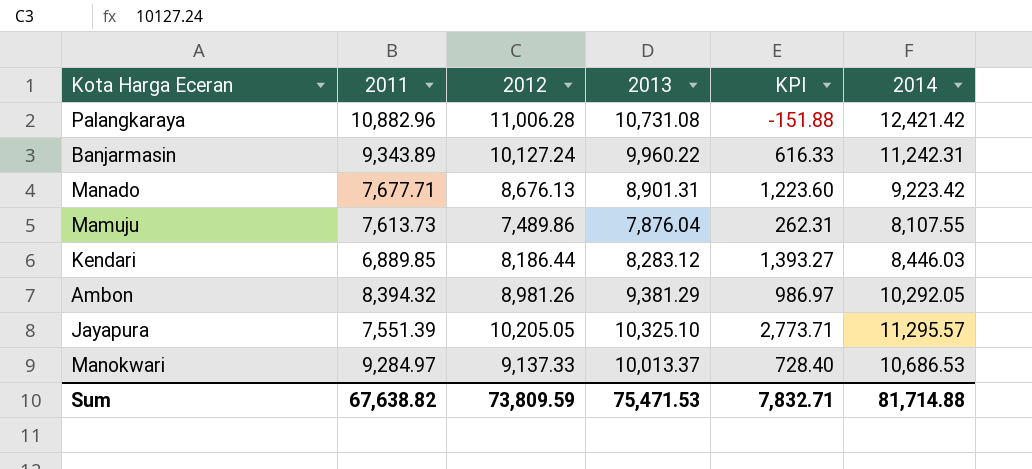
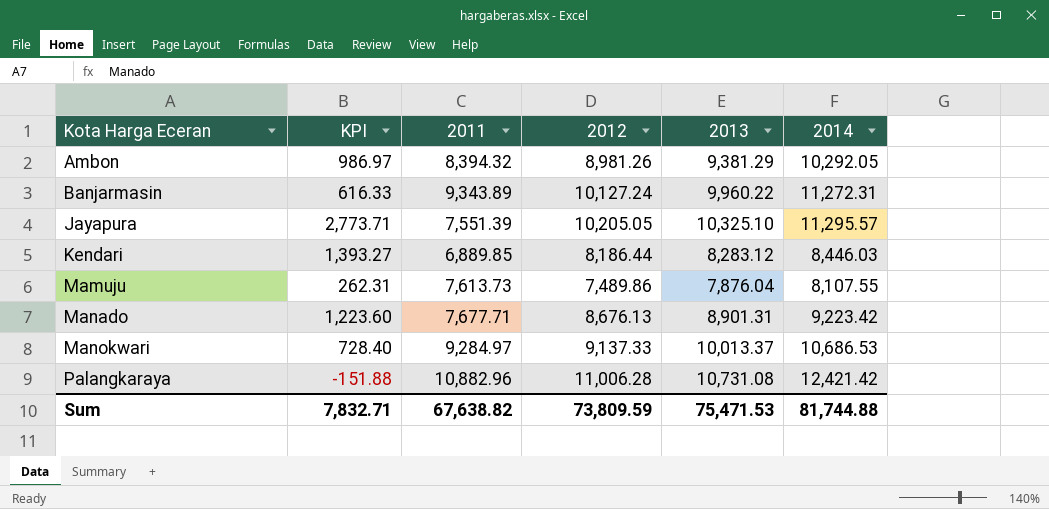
row order: none -> Kota Harga Eceran ascending
column KPI | position: 5 -> 2
Banjarmasin | 2014: 11,242.31 -> 11,272.31
Sum | 2014: 81,714.88 -> 81,744.88

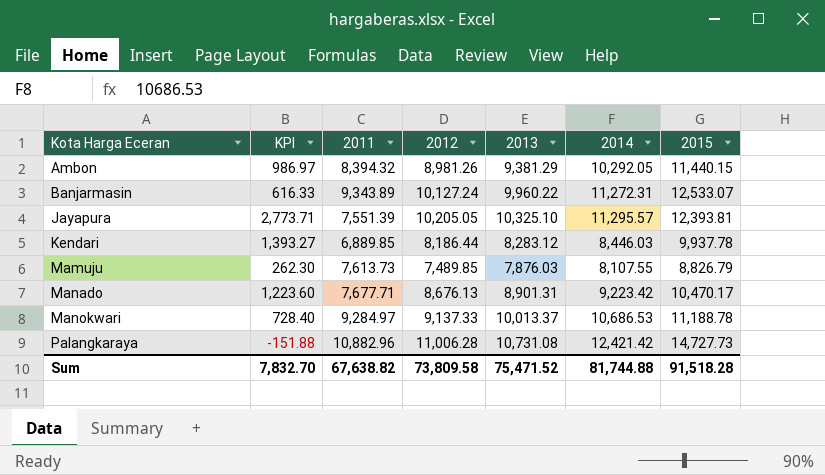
column 2015 | position: none -> 7
Mamuju | KPI: 262.31 -> 262.30
Mamuju | 2012: 7,489.86 -> 7,489.85
Mamuju | 2013: 7,876.04 -> 7,876.03
Sum | KPI: 7,832.71 -> 7,832.70
Sum | 2012: 73,809.59 -> 73,809.58
Sum | 2013: 75,471.53 -> 75,471.52

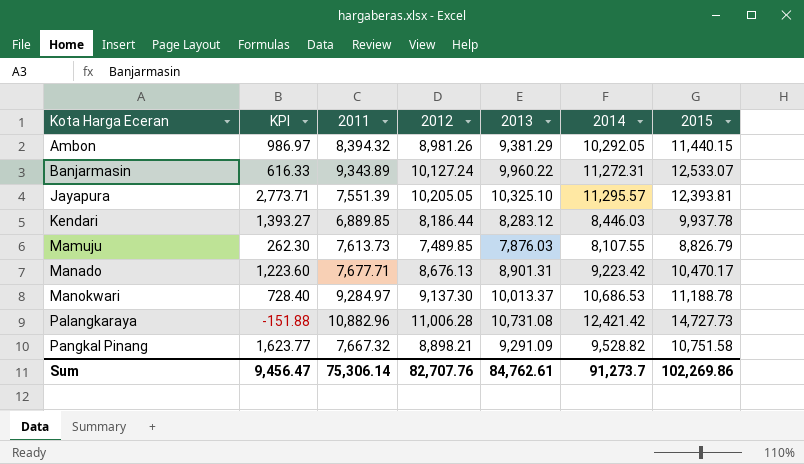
Manokwari | 2012: 9,137.33 -> 9,137.30
row Pangkal Pinang: none -> 1,623.77 | 7,667.32 | 8,898.21 | 9,291.09 | 9,528.82 | 10,751.58
Sum | KPI: 7,832.70 -> 9,456.47
Sum | 2011: 67,638.82 -> 75,306.14
Sum | 2012: 73,809.58 -> 82,707.76
Sum | 2013: 75,471.52 -> 84,762.61
Sum | 2014: 81,744.88 -> 91,273.7
Sum | 2015: 91,518.28 -> 102,269.86

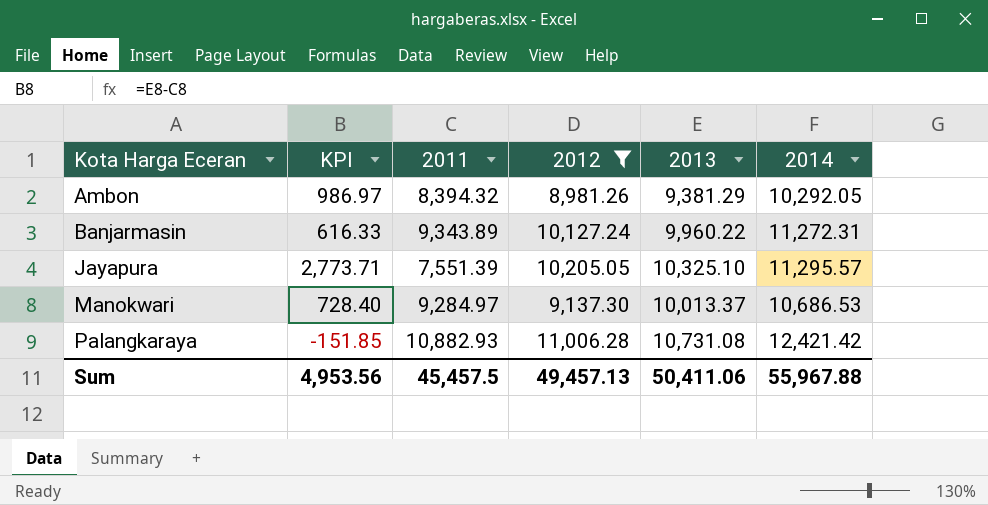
filter: none -> 2012 >= 8,981.26
column 2015 | position: 7 -> none
Palangkaraya | KPI: -151.88 -> -151.85
Palangkaraya | 2011: 10,882.96 -> 10,882.93
Sum | KPI: 9,456.47 -> 4,953.56
Sum | 2011: 75,306.14 -> 45,457.5
Sum | 2012: 82,707.76 -> 49,457.13
Sum | 2013: 84,762.61 -> 50,411.06
Sum | 2014: 91,273.7 -> 55,967.88

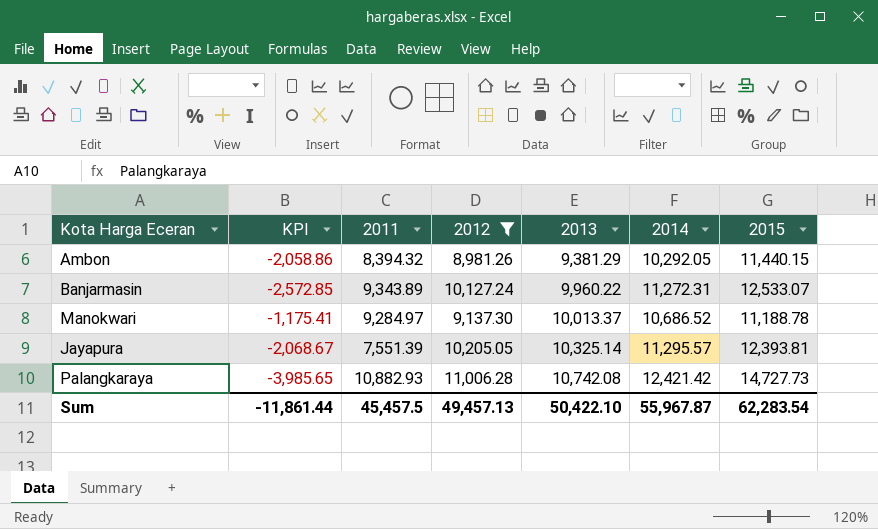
row order: Kota Harga Eceran ascending -> 2013 ascending
column KPI | formula: [2013] - [2011] -> [2013] - [2015]
column 2015 | position: none -> 7
Manokwari | 2014: 10,686.53 -> 10,686.52
Jayapura | 2013: 10,325.10 -> 10,325.14
Palangkaraya | 2013: 10,731.08 -> 10,742.08
Sum | KPI: 4,953.56 -> -11,861.44
Sum | 2013: 50,411.06 -> 50,422.10
Sum | 2014: 55,967.88 -> 55,967.87

